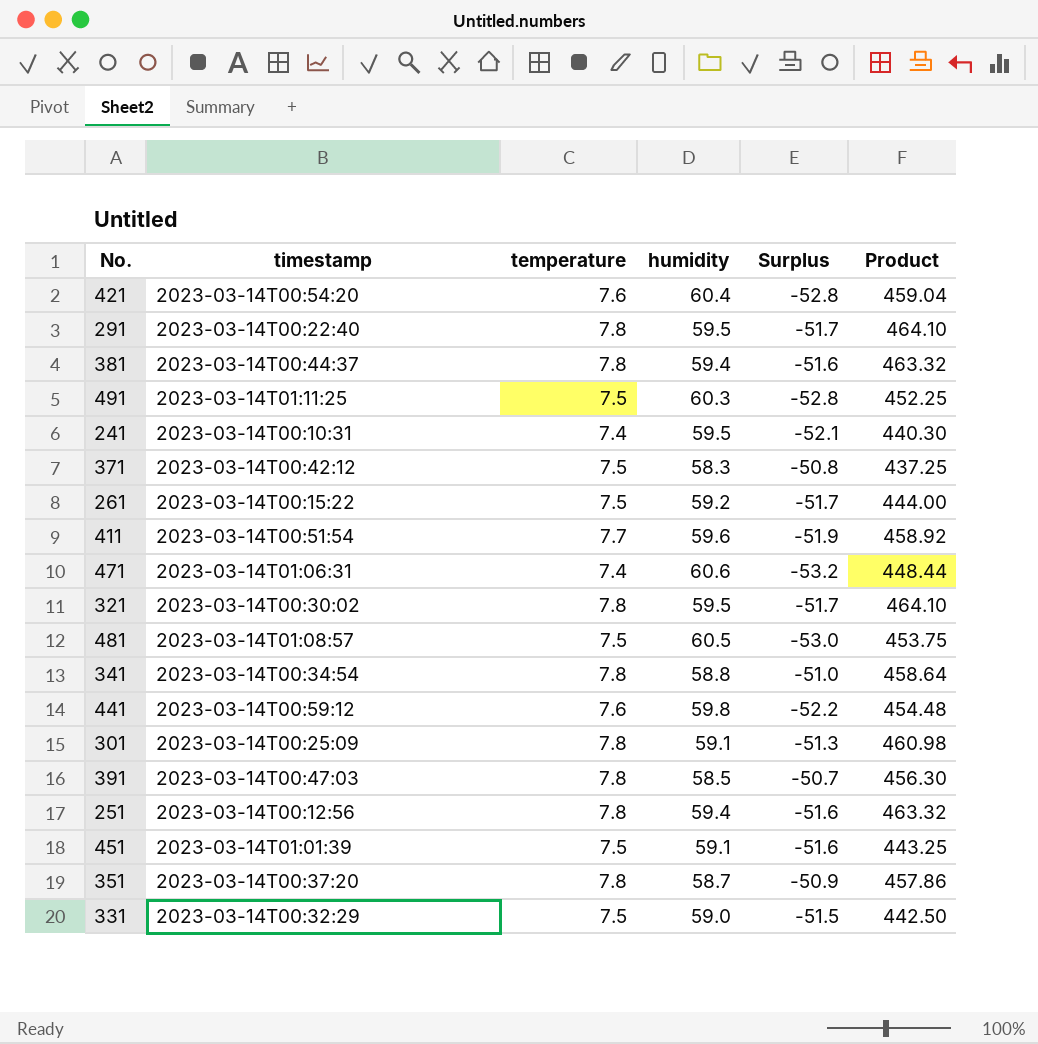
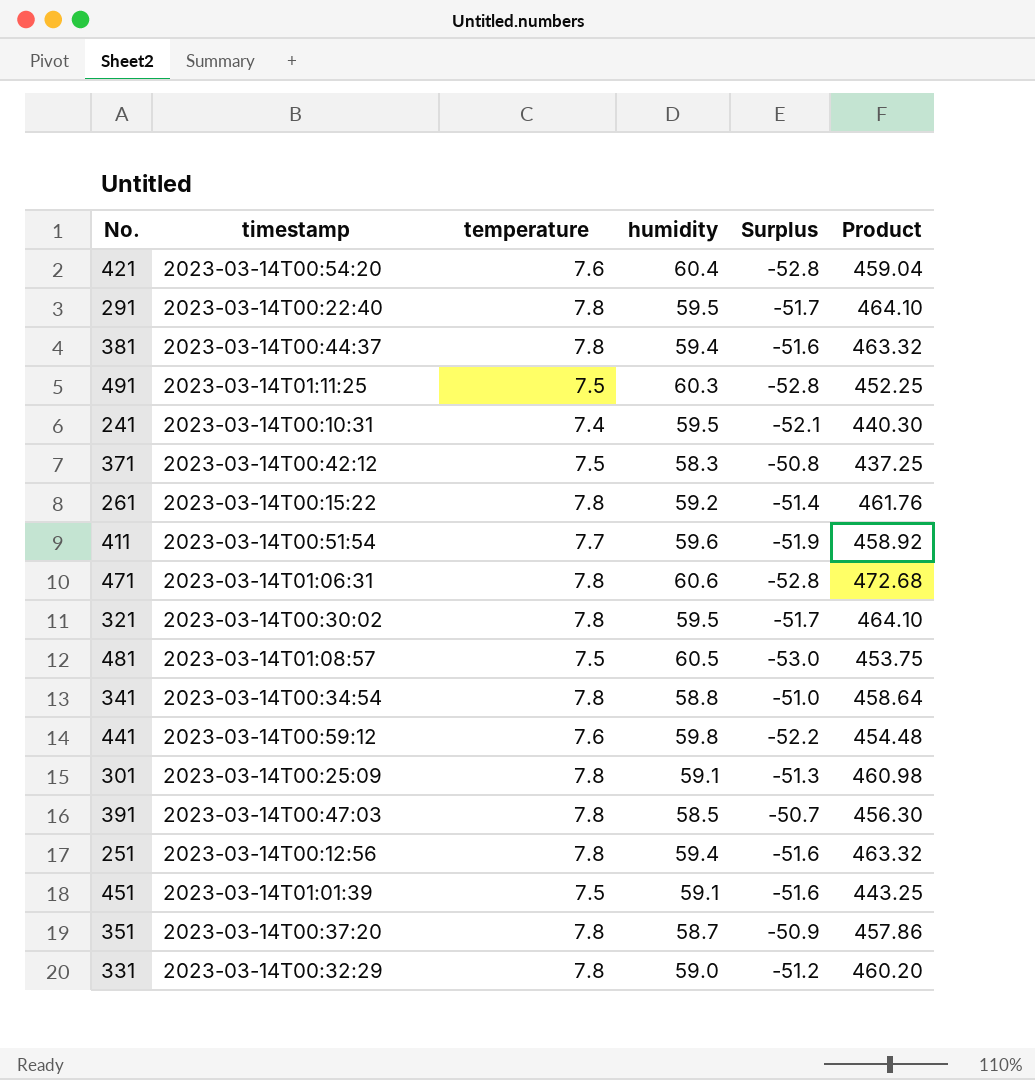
261 | temperature: 7.5 -> 7.8
261 | Surplus: -51.7 -> -51.4
261 | Product: 444.00 -> 461.76
471 | temperature: 7.4 -> 7.8
471 | Surplus: -53.2 -> -52.8
471 | Product: 448.44 -> 472.68
331 | temperature: 7.5 -> 7.8
331 | Surplus: -51.5 -> -51.2
331 | Product: 442.50 -> 460.20

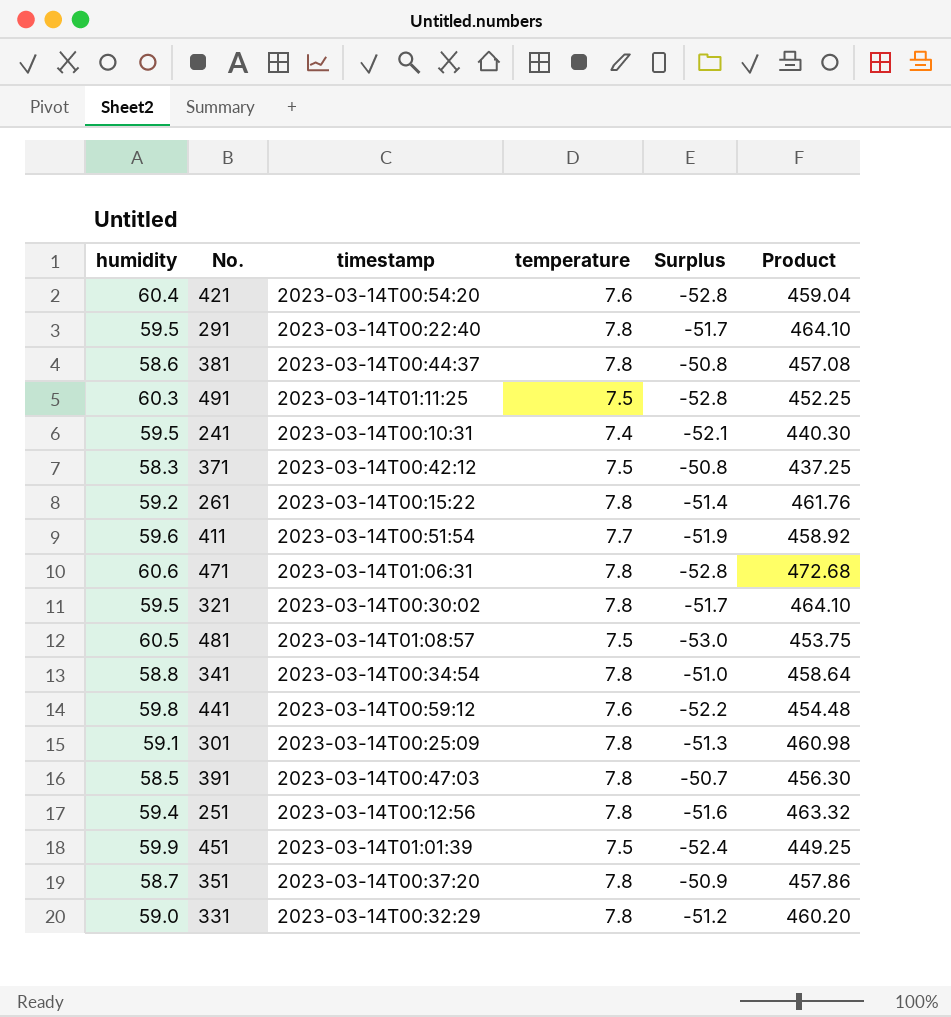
column humidity | position: 4 -> 1
381 | humidity: 59.4 -> 58.6
381 | Surplus: -51.6 -> -50.8
381 | Product: 463.32 -> 457.08
451 | humidity: 59.1 -> 59.9
451 | Surplus: -51.6 -> -52.4
451 | Product: 443.25 -> 449.25

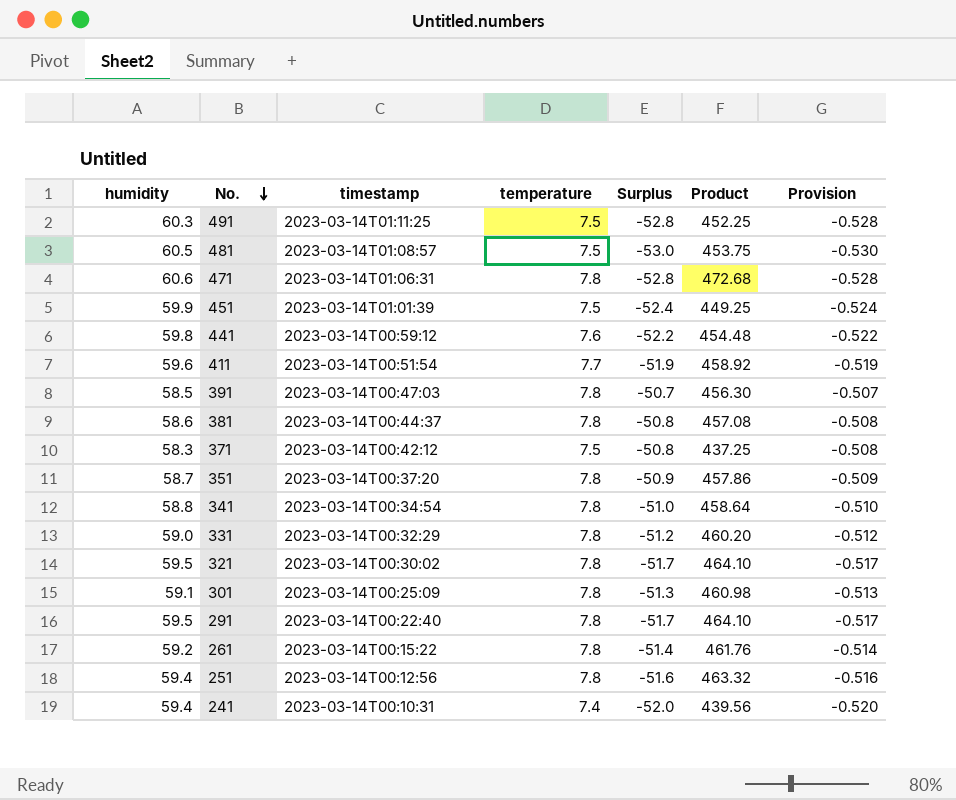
row order: none -> No. descending
column Provision | formula: none -> [Surplus] * 0.01
row 421: 60.4 | 2023-03-14T00:54:20 | 7.6 | -52.8 | 459.04 -> none
241 | humidity: 59.5 -> 59.4
241 | Surplus: -52.1 -> -52.0
241 | Product: 440.30 -> 439.56

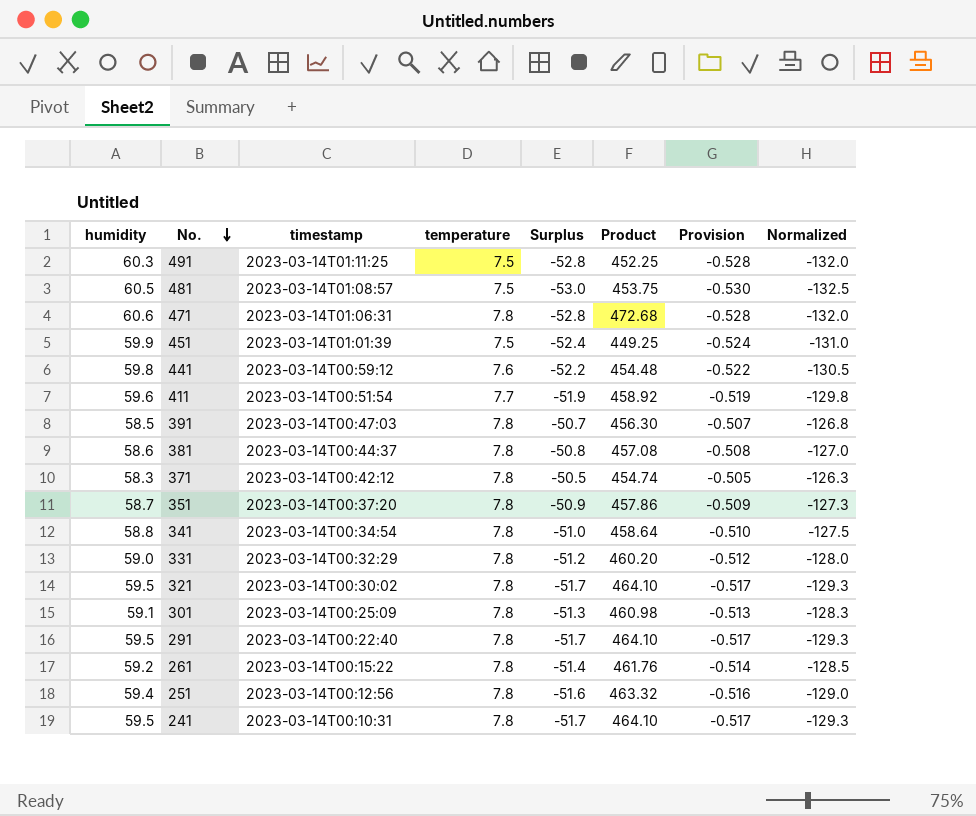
column Normalized | formula: none -> [Surplus] * 2.5
371 | temperature: 7.5 -> 7.8
371 | Surplus: -50.8 -> -50.5
371 | Product: 437.25 -> 454.74
371 | Provision: -0.508 -> -0.505
241 | humidity: 59.4 -> 59.5
241 | temperature: 7.4 -> 7.8
241 | Surplus: -52.0 -> -51.7
241 | Product: 439.56 -> 464.10
241 | Provision: -0.520 -> -0.517

